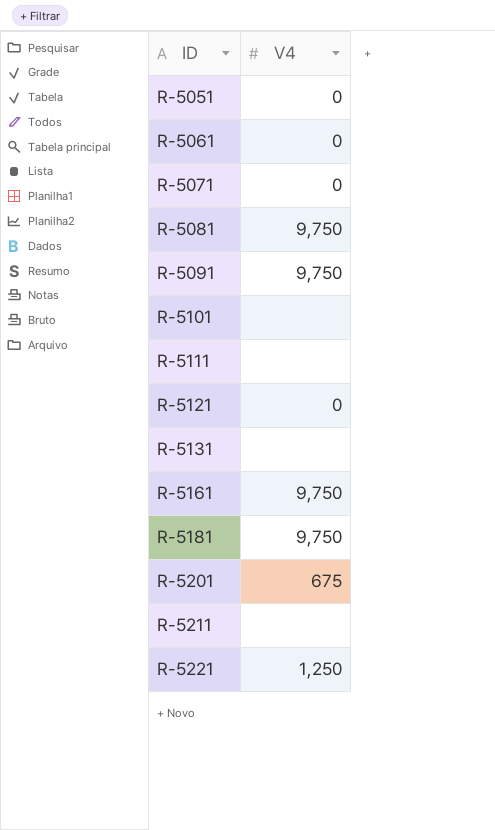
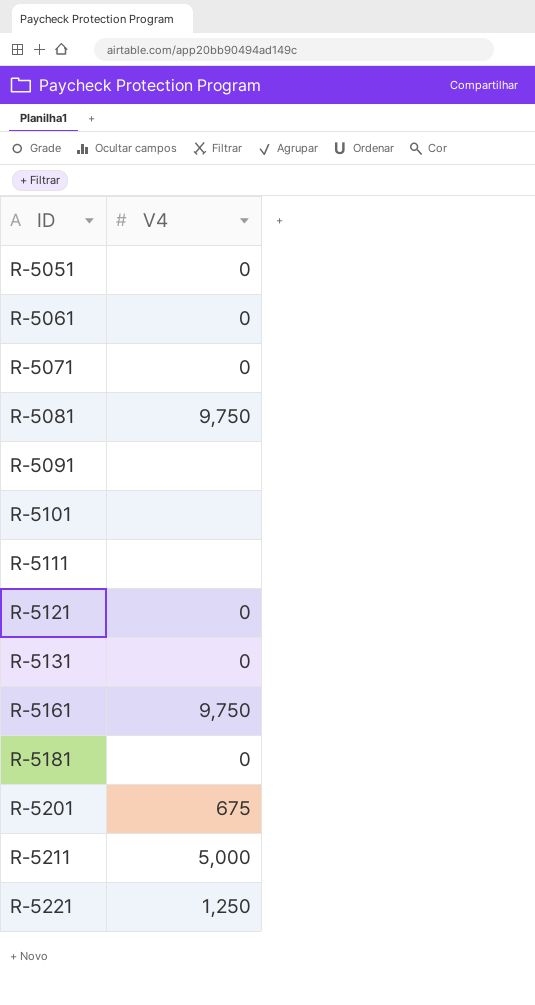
R-5091 | V4: 9,750 -> none
R-5131 | V4: none -> 0
R-5181 | V4: 9,750 -> 0
R-5211 | V4: none -> 5,000

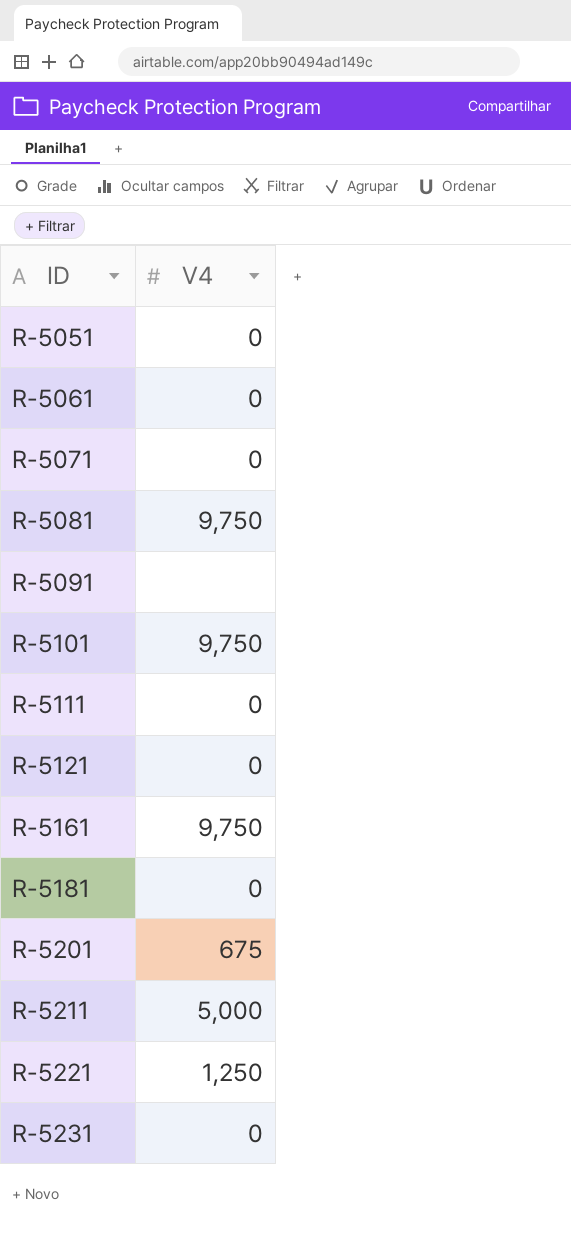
row R-5131: 0 -> none
R-5101 | V4: none -> 9,750
R-5111 | V4: none -> 0
row R-5231: none -> 0

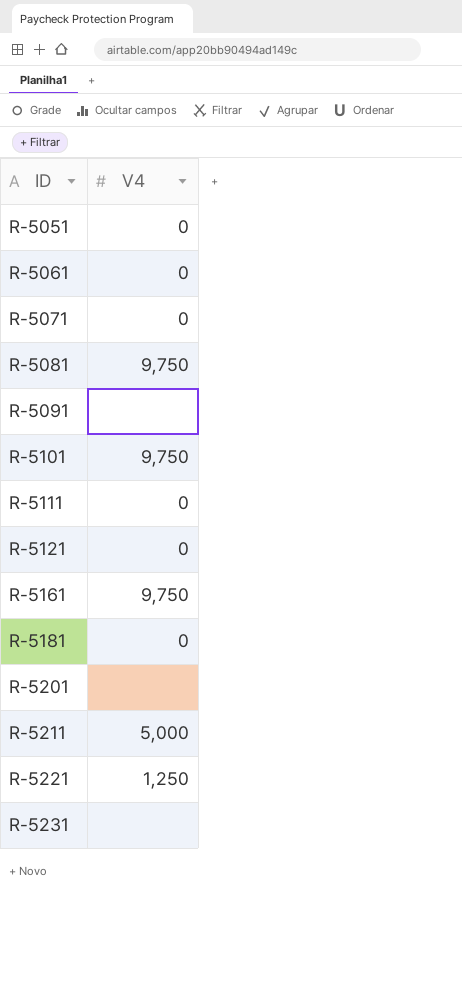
R-5201 | V4: 675 -> none
R-5231 | V4: 0 -> none

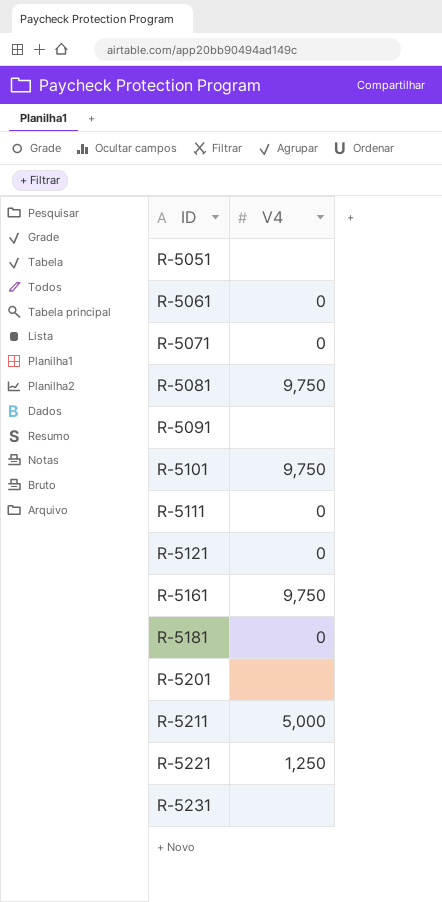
R-5051 | V4: 0 -> none

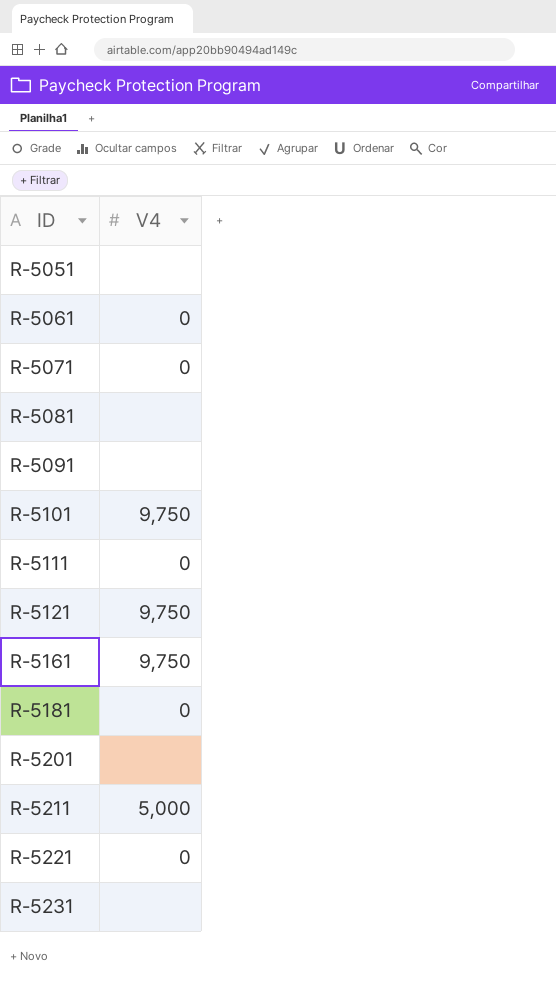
R-5081 | V4: 9,750 -> none
R-5121 | V4: 0 -> 9,750
R-5221 | V4: 1,250 -> 0

